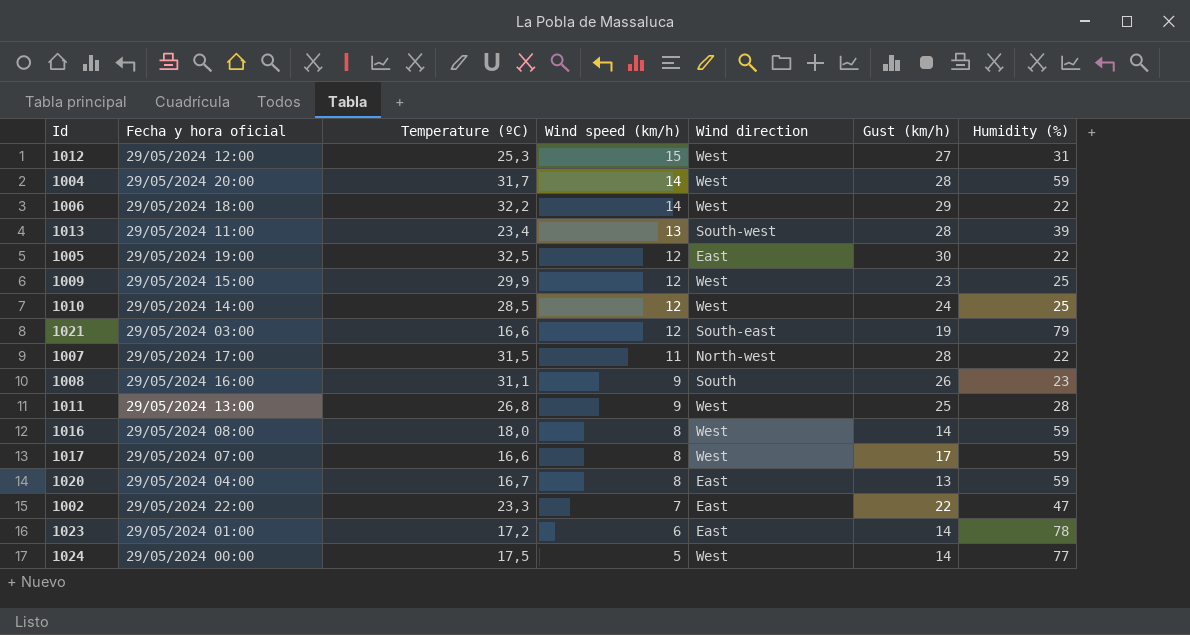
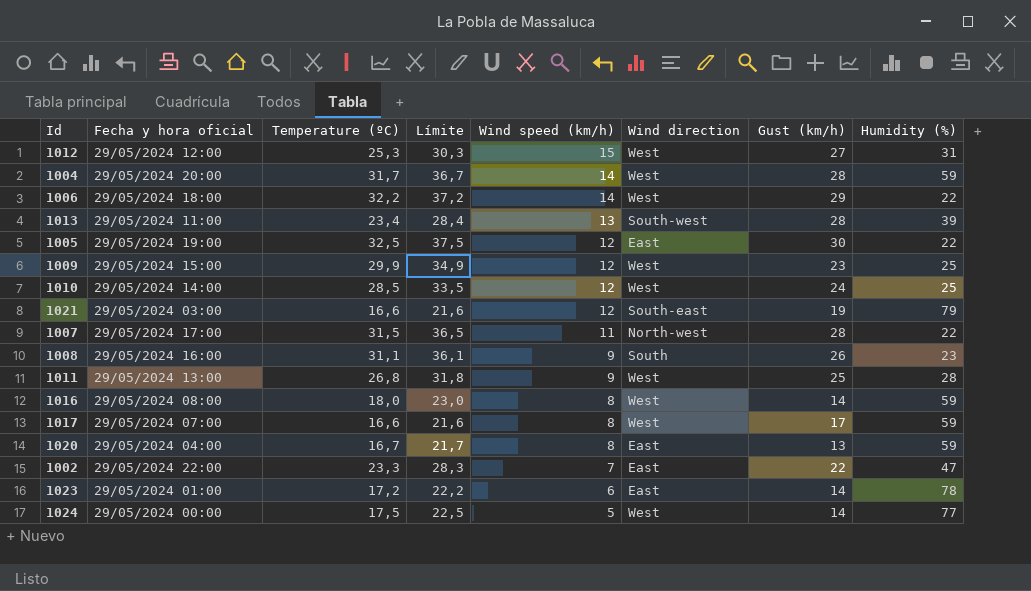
column Límite | formula: none -> [Temperature (ºC)] + 5

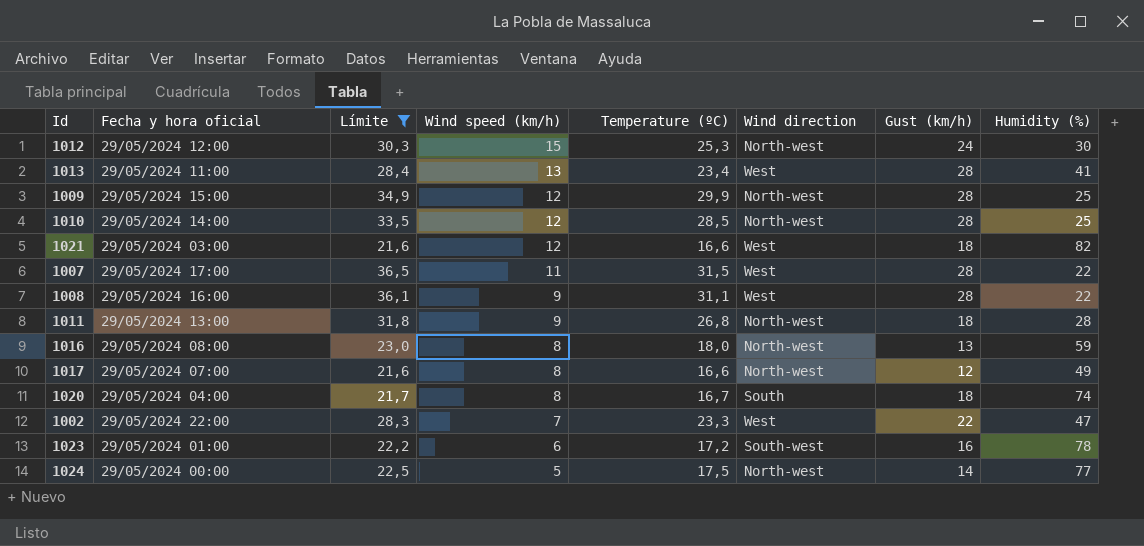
filter: none -> Límite <= 36,5
column Temperature (ºC) | position: 3 -> 5
1012 | Wind direction: West -> North-west
1012 | Gust (km/h): 27 -> 24
1012 | Humidity (%): 31 -> 30
1013 | Wind direction: South-west -> West
1013 | Humidity (%): 39 -> 41
1009 | Wind direction: West -> North-west
1009 | Gust (km/h): 23 -> 28
1010 | Wind direction: West -> North-west
1010 | Gust (km/h): 24 -> 28
1021 | Wind direction: South-east -> West
1021 | Gust (km/h): 19 -> 18
1021 | Humidity (%): 79 -> 82
1007 | Wind direction: North-west -> West
1008 | Wind direction: South -> West
1008 | Gust (km/h): 26 -> 28
1008 | Humidity (%): 23 -> 22
1011 | Wind direction: West -> North-west
1011 | Gust (km/h): 25 -> 18
1016 | Wind direction: West -> North-west
1016 | Gust (km/h): 14 -> 13
1017 | Wind direction: West -> North-west
1017 | Gust (km/h): 17 -> 12
1017 | Humidity (%): 59 -> 49
1020 | Wind direction: East -> South
1020 | Gust (km/h): 13 -> 18
1020 | Humidity (%): 59 -> 74
1002 | Wind direction: East -> West
1023 | Wind direction: East -> South-west
1023 | Gust (km/h): 14 -> 16
1024 | Wind direction: West -> North-west

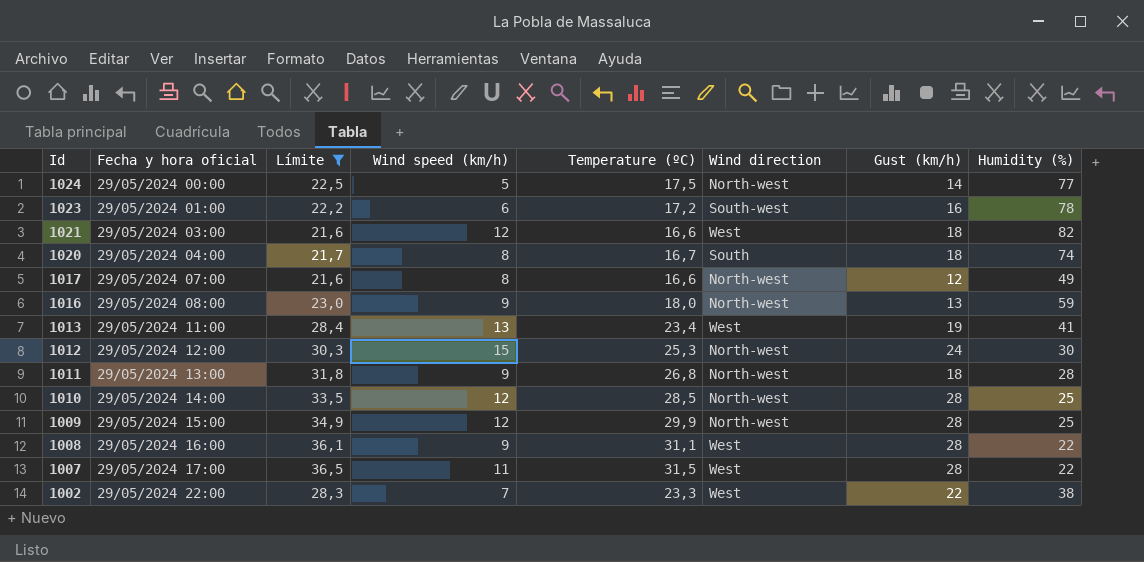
row order: Wind speed (km/h) descending -> Id descending
1016 | Wind speed (km/h): 8 -> 9
1013 | Gust (km/h): 28 -> 19
1002 | Humidity (%): 47 -> 38

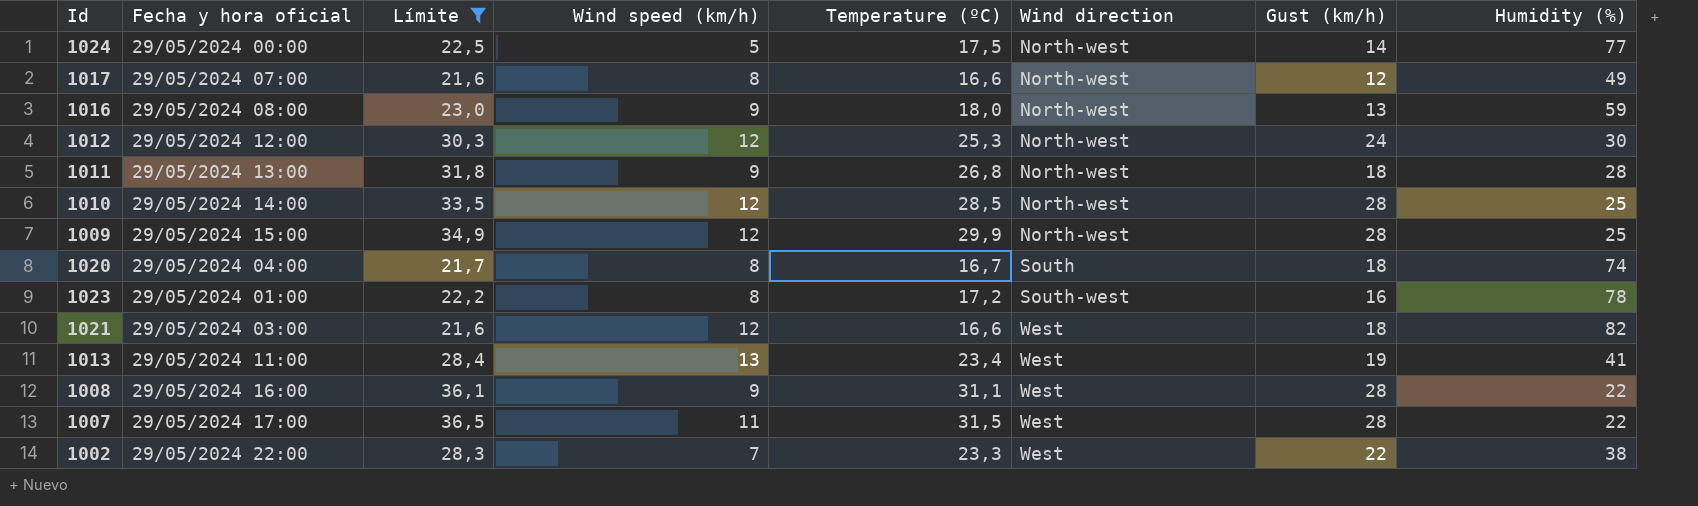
row order: Id descending -> Wind direction ascending
1012 | Wind speed (km/h): 15 -> 12
1023 | Wind speed (km/h): 6 -> 8

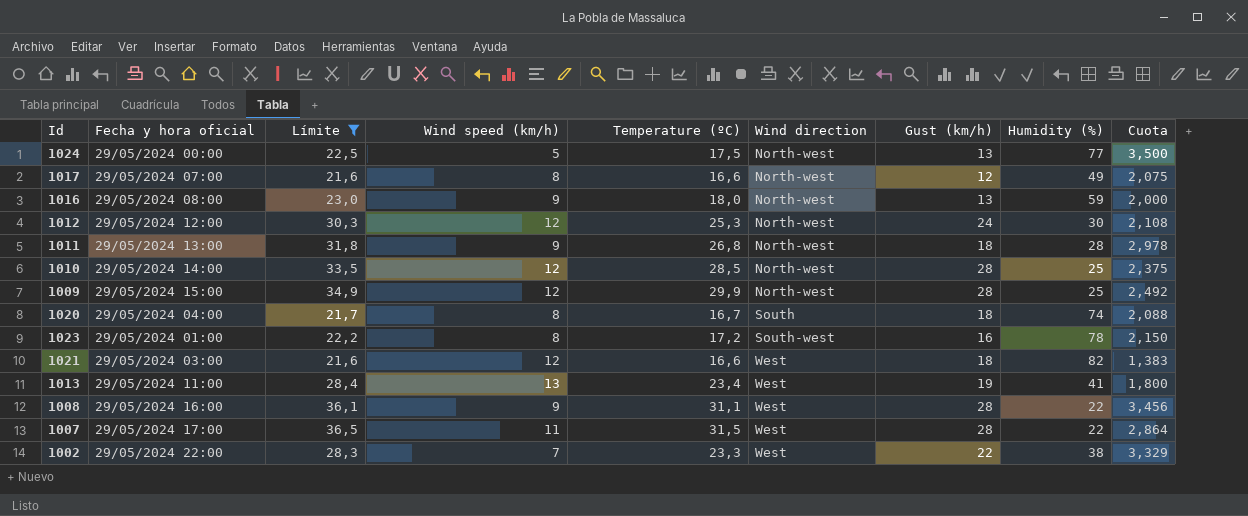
column Cuota | formula: none -> [Temperature (ºC)] / [Wind speed (km/h)]
1024 | Gust (km/h): 14 -> 13

